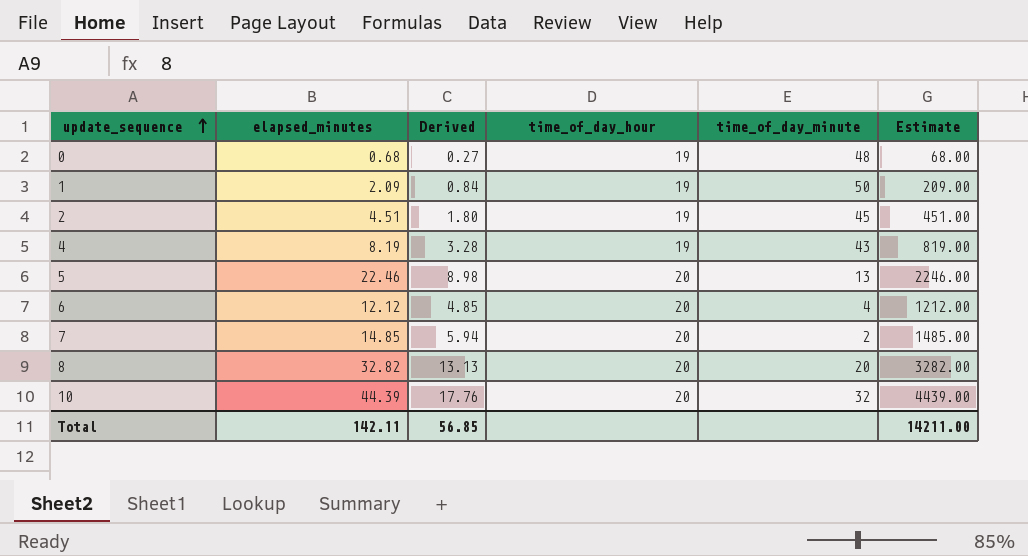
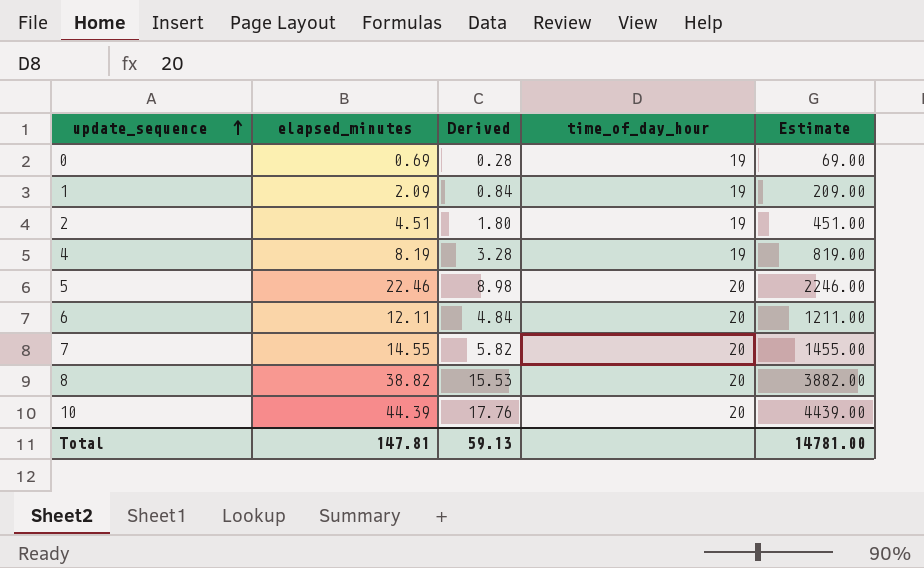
column time_of_day_minute | position: 5 -> none
0 | elapsed_minutes: 0.68 -> 0.69
0 | Derived: 0.27 -> 0.28
0 | Estimate: 68.00 -> 69.00
6 | elapsed_minutes: 12.12 -> 12.11
6 | Derived: 4.85 -> 4.84
6 | Estimate: 1212.00 -> 1211.00
7 | elapsed_minutes: 14.85 -> 14.55
7 | Derived: 5.94 -> 5.82
7 | Estimate: 1485.00 -> 1455.00
8 | elapsed_minutes: 32.82 -> 38.82
8 | Derived: 13.13 -> 15.53
8 | Estimate: 3282.00 -> 3882.00
Total | elapsed_minutes: 142.11 -> 147.81
Total | Derived: 56.85 -> 59.13
Total | Estimate: 14211.00 -> 14781.00

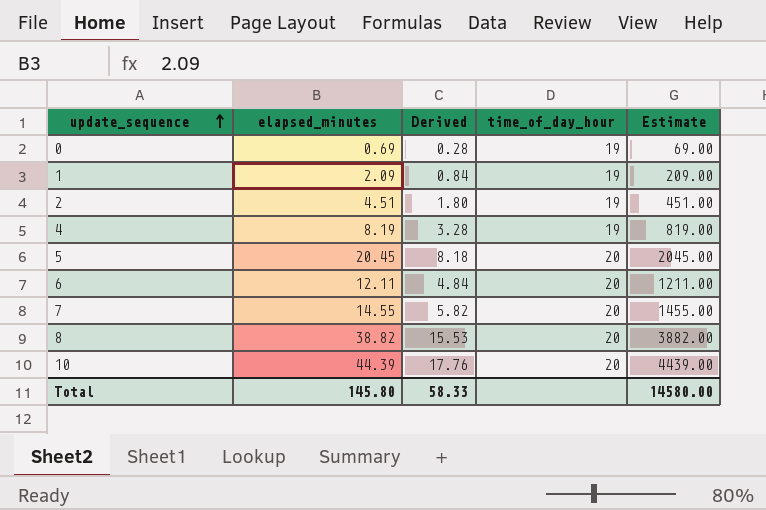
5 | elapsed_minutes: 22.46 -> 20.45
5 | Derived: 8.98 -> 8.18
5 | Estimate: 2246.00 -> 2045.00
Total | elapsed_minutes: 147.81 -> 145.80
Total | Derived: 59.13 -> 58.33
Total | Estimate: 14781.00 -> 14580.00

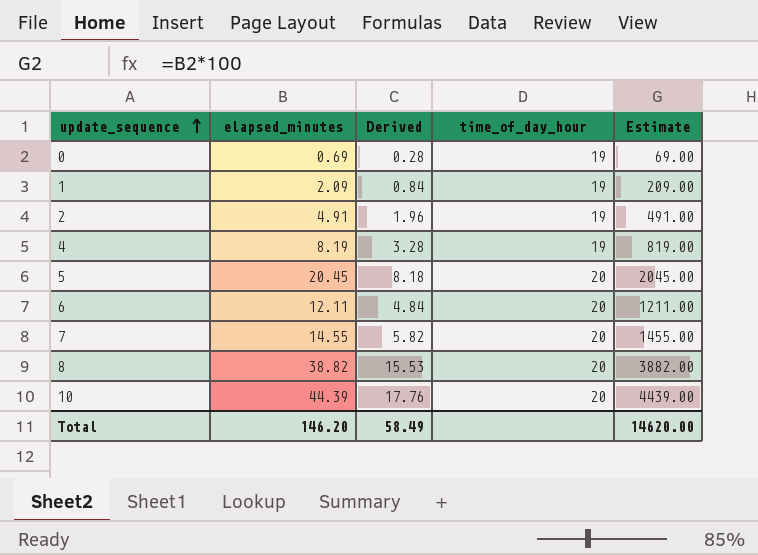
2 | elapsed_minutes: 4.51 -> 4.91
2 | Derived: 1.80 -> 1.96
2 | Estimate: 451.00 -> 491.00
Total | elapsed_minutes: 145.80 -> 146.20
Total | Derived: 58.33 -> 58.49
Total | Estimate: 14580.00 -> 14620.00

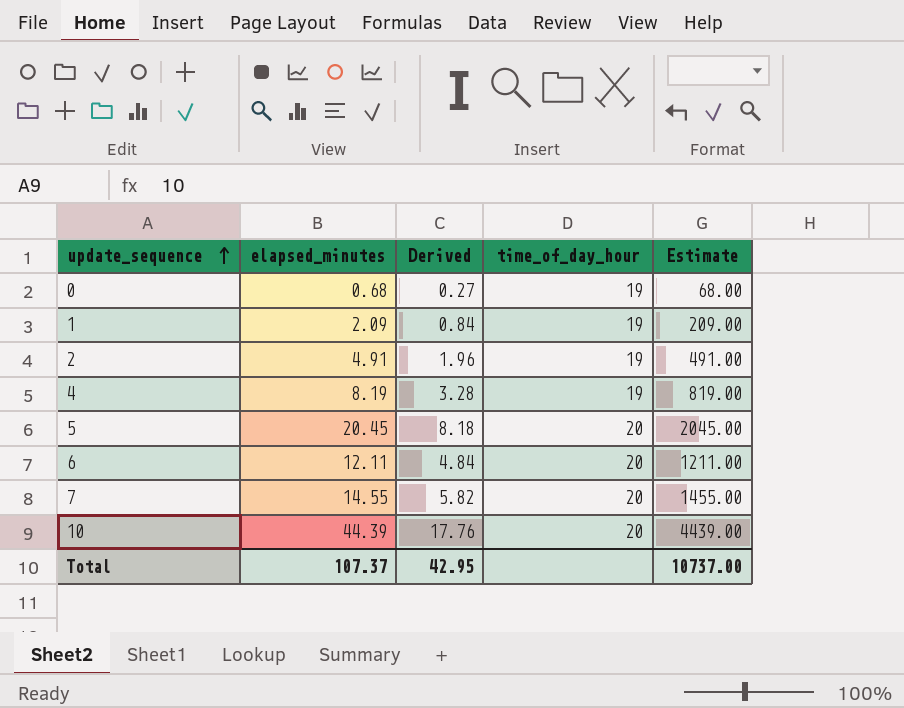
row 8: 38.82 | 15.53 | 20 | 3882.00 -> none
0 | elapsed_minutes: 0.69 -> 0.68
0 | Derived: 0.28 -> 0.27
0 | Estimate: 69.00 -> 68.00
Total | elapsed_minutes: 146.20 -> 107.37
Total | Derived: 58.49 -> 42.95
Total | Estimate: 14620.00 -> 10737.00

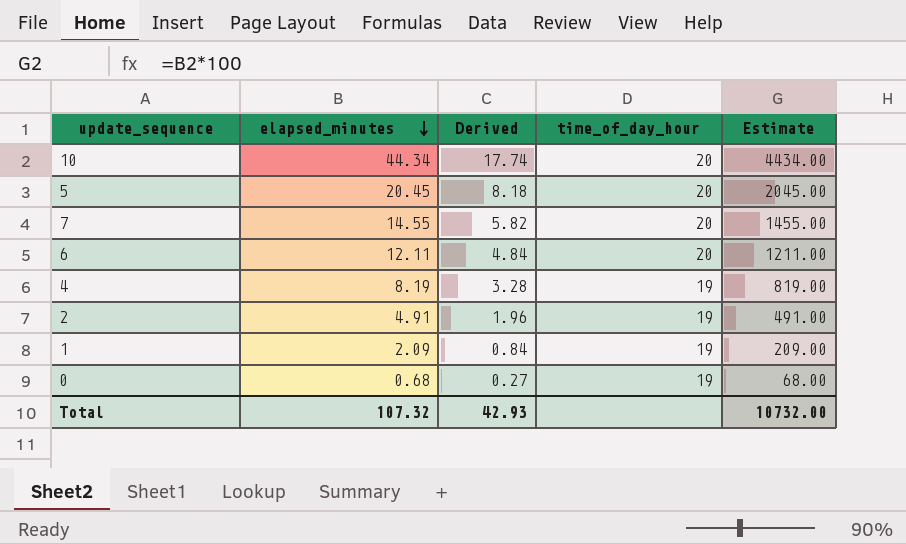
row order: update_sequence ascending -> elapsed_minutes descending
10 | elapsed_minutes: 44.39 -> 44.34
10 | Derived: 17.76 -> 17.74
10 | Estimate: 4439.00 -> 4434.00
Total | elapsed_minutes: 107.37 -> 107.32
Total | Derived: 42.95 -> 42.93
Total | Estimate: 10737.00 -> 10732.00

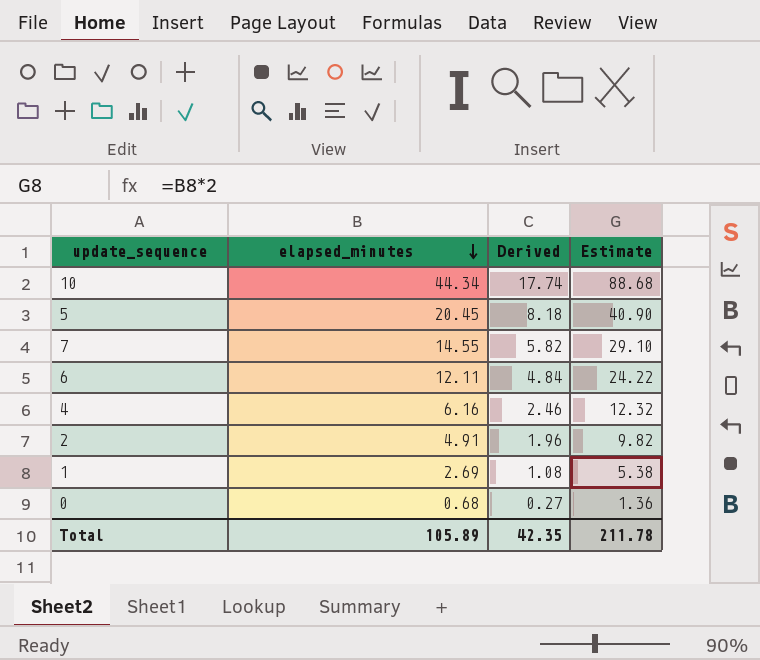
column time_of_day_hour | position: 4 -> none
column Estimate | formula: [elapsed_minutes] * 100 -> [elapsed_minutes] * 2
4 | elapsed_minutes: 8.19 -> 6.16
4 | Derived: 3.28 -> 2.46
1 | elapsed_minutes: 2.09 -> 2.69
1 | Derived: 0.84 -> 1.08
Total | elapsed_minutes: 107.32 -> 105.89
Total | Derived: 42.93 -> 42.35
Total | Estimate: 10732.00 -> 211.78

